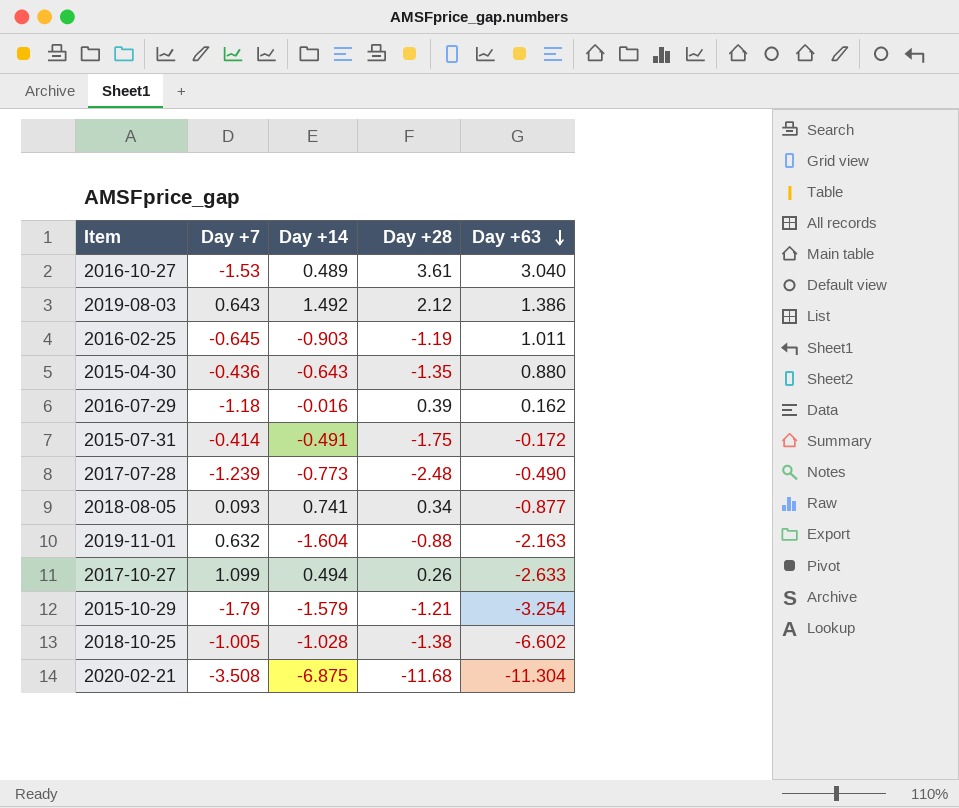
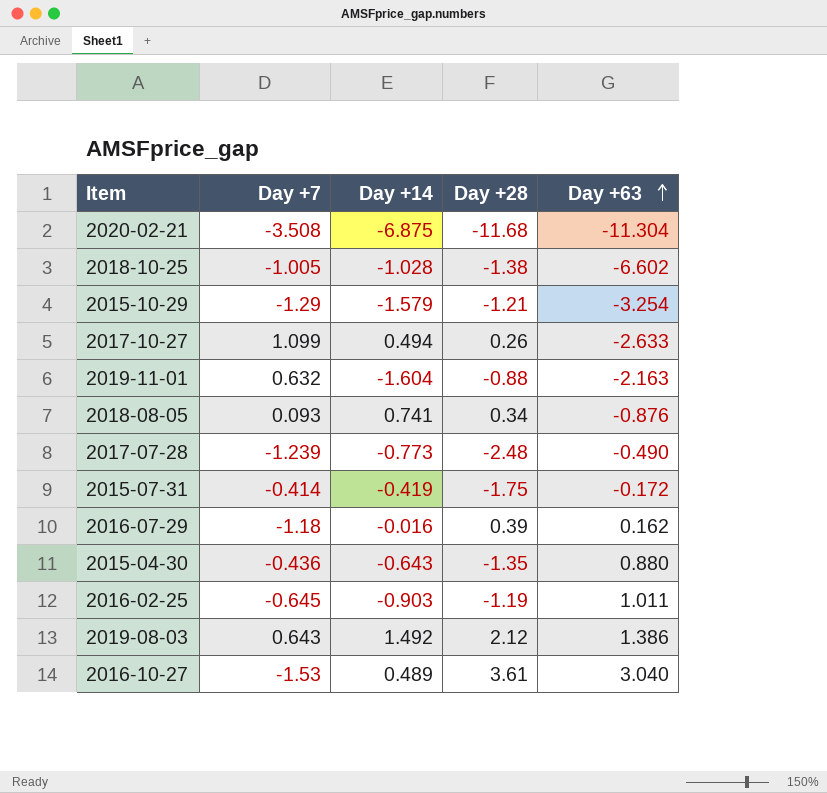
row order: Day +63 descending -> Day +63 ascending
2015-10-29 | Day +7: -1.79 -> -1.29
2018-08-05 | Day +63: -0.877 -> -0.876
2015-07-31 | Day +14: -0.491 -> -0.419

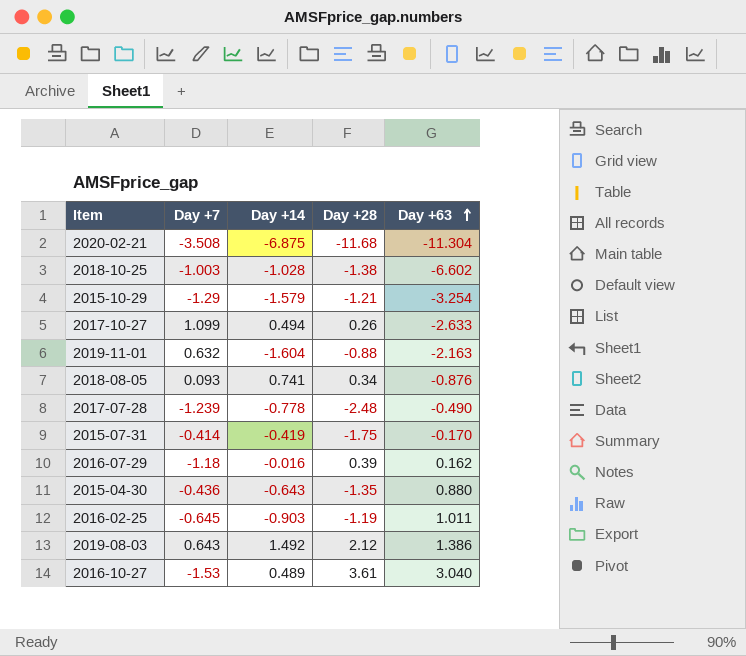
2018-10-25 | Day +7: -1.005 -> -1.003
2017-07-28 | Day +14: -0.773 -> -0.778
2015-07-31 | Day +63: -0.172 -> -0.170

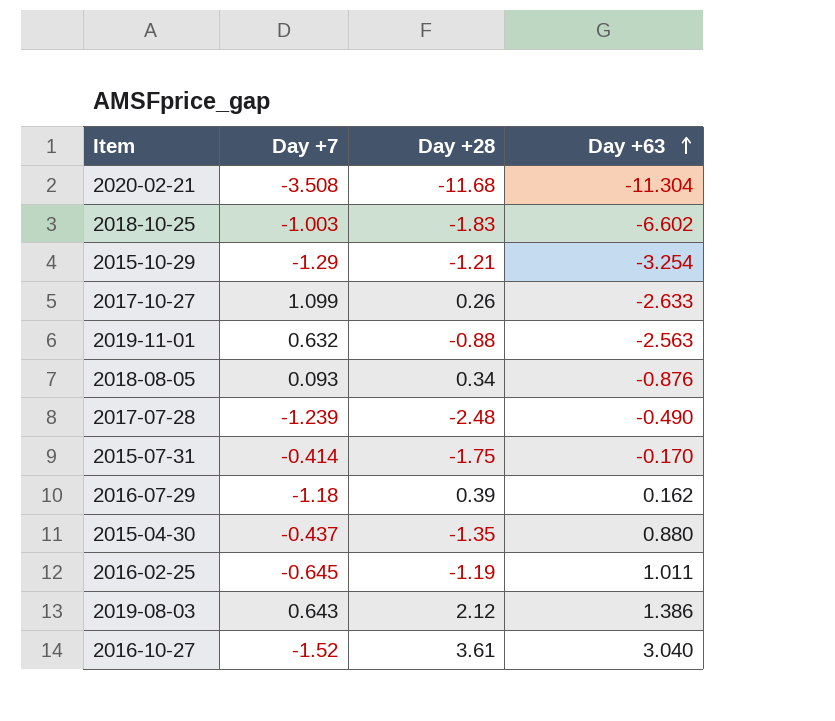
column Day +14 | position: 3 -> none
2018-10-25 | Day +28: -1.38 -> -1.83
2019-11-01 | Day +63: -2.163 -> -2.563
2015-04-30 | Day +7: -0.436 -> -0.437
2016-10-27 | Day +7: -1.53 -> -1.52

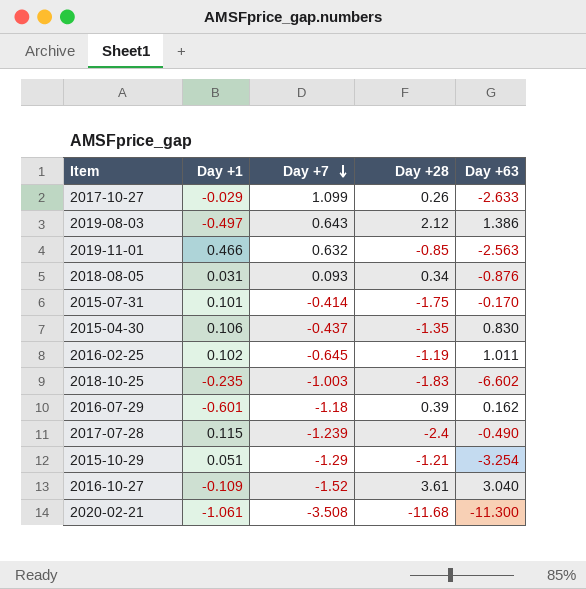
row order: Day +63 ascending -> Day +7 descending
column Day +1 | position: none -> 2
2019-11-01 | Day +28: -0.88 -> -0.85
2015-04-30 | Day +63: 0.880 -> 0.830
2017-07-28 | Day +28: -2.48 -> -2.4
2020-02-21 | Day +63: -11.304 -> -11.300

